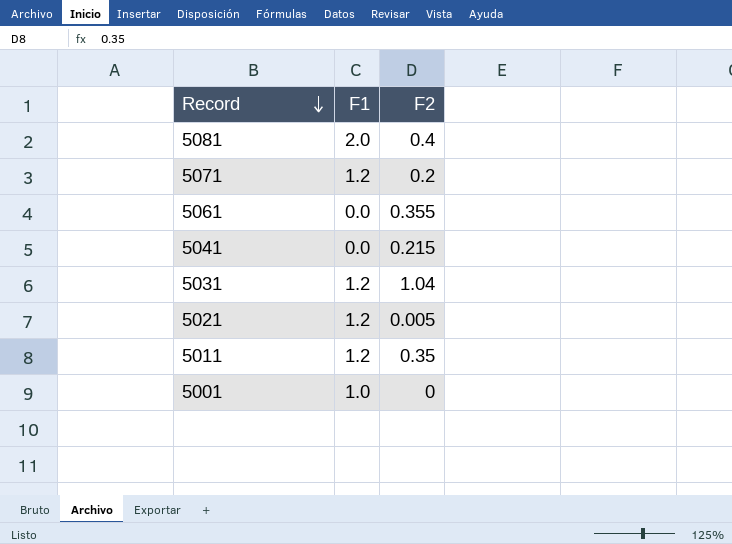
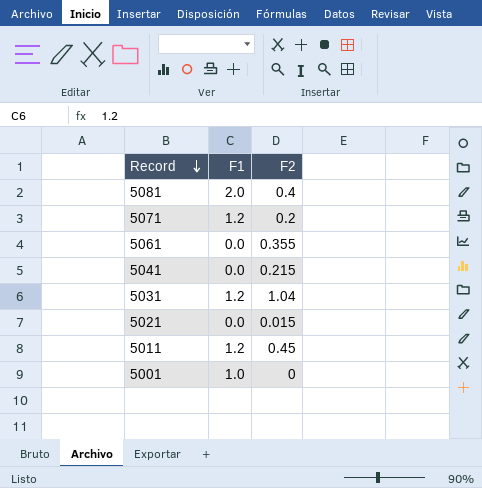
5021 | F1: 1.2 -> 0.0
5021 | F2: 0.005 -> 0.015
5011 | F2: 0.35 -> 0.45

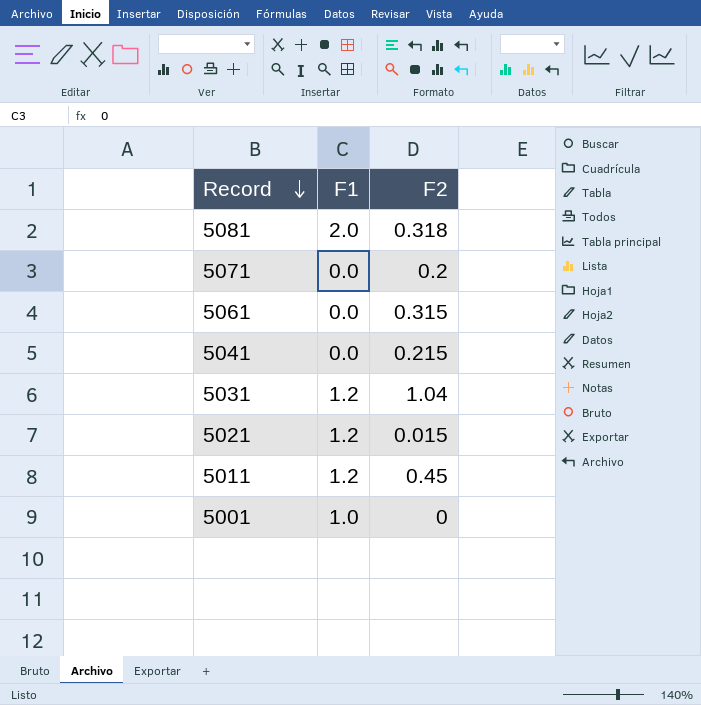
5081 | F2: 0.4 -> 0.318
5071 | F1: 1.2 -> 0.0
5061 | F2: 0.355 -> 0.315
5021 | F1: 0.0 -> 1.2

